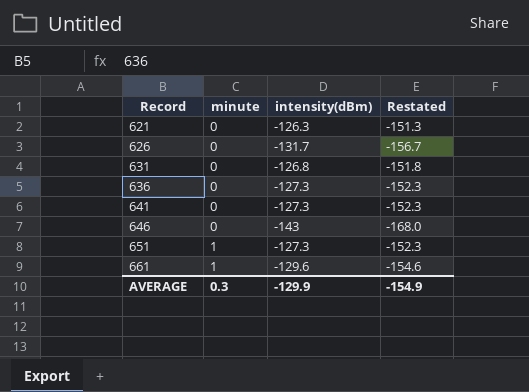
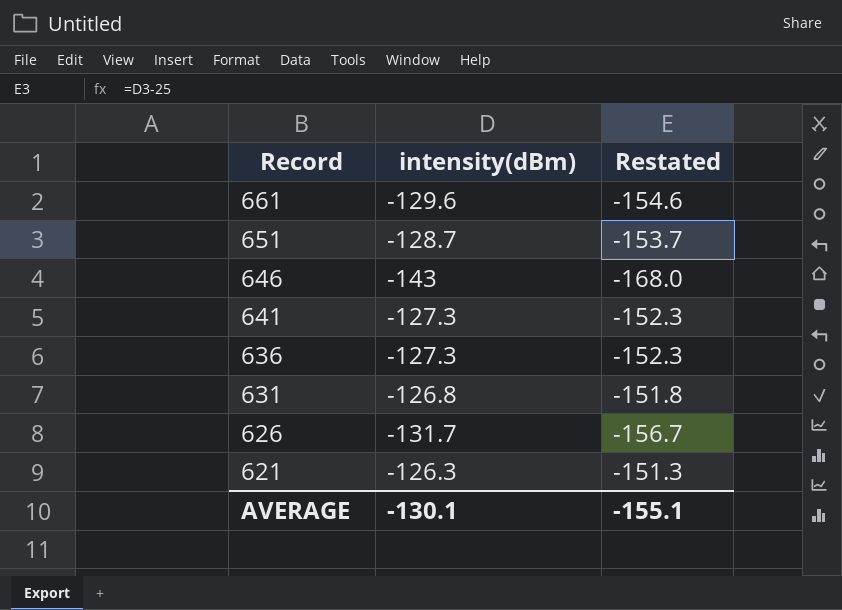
row order: Record ascending -> Record descending
column minute | position: 2 -> none
651 | intensity(dBm): -127.3 -> -128.7
651 | Restated: -152.3 -> -153.7
AVERAGE | intensity(dBm): -129.9 -> -130.1
AVERAGE | Restated: -154.9 -> -155.1

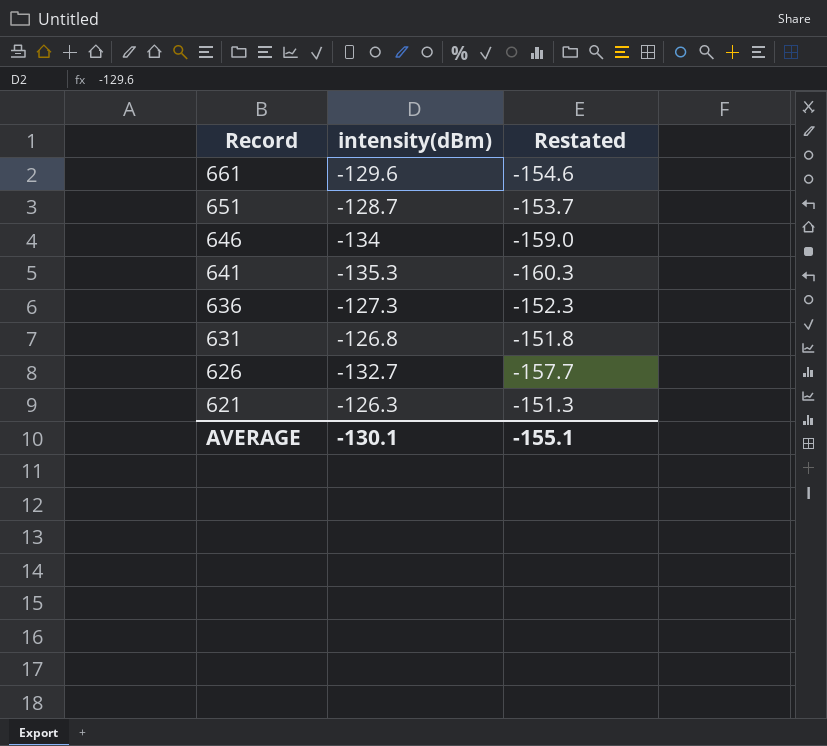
646 | intensity(dBm): -143 -> -134
646 | Restated: -168.0 -> -159.0
641 | intensity(dBm): -127.3 -> -135.3
641 | Restated: -152.3 -> -160.3
626 | intensity(dBm): -131.7 -> -132.7
626 | Restated: -156.7 -> -157.7

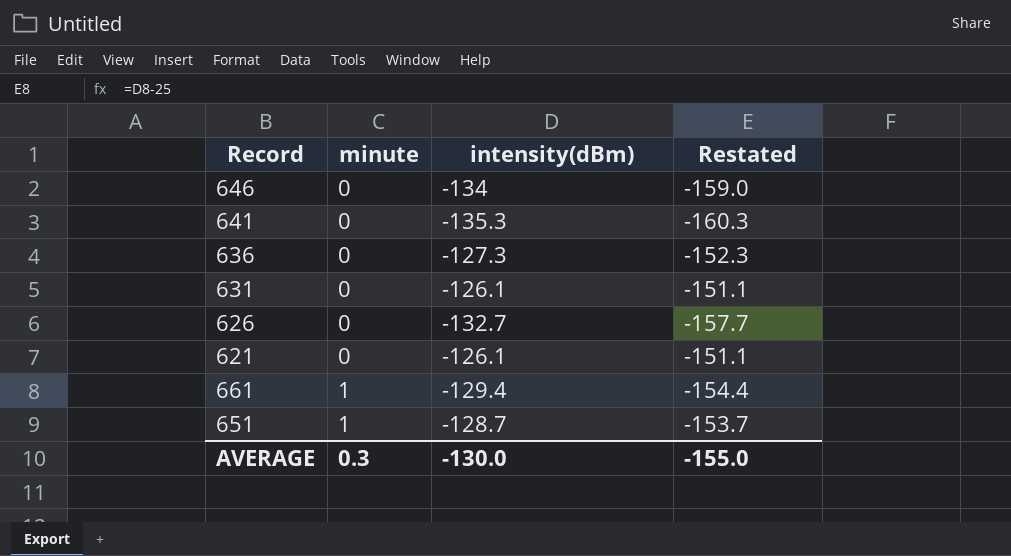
row order: Record descending -> minute ascending
column minute | position: none -> 2
631 | intensity(dBm): -126.8 -> -126.1
631 | Restated: -151.8 -> -151.1
621 | intensity(dBm): -126.3 -> -126.1
621 | Restated: -151.3 -> -151.1
661 | intensity(dBm): -129.6 -> -129.4
661 | Restated: -154.6 -> -154.4
AVERAGE | intensity(dBm): -130.1 -> -130.0
AVERAGE | Restated: -155.1 -> -155.0

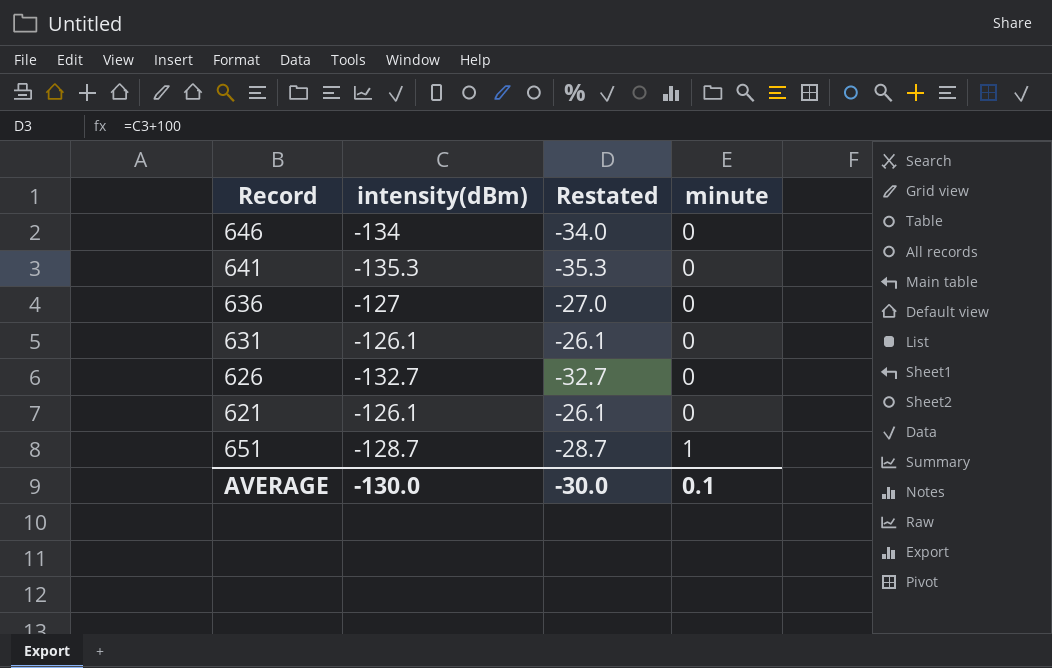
column Restated | formula: [intensity(dBm)] - 25 -> [intensity(dBm)] + 100
column minute | position: 2 -> 4
row 661: 1 | -129.4 | -154.4 -> none
636 | intensity(dBm): -127.3 -> -127
AVERAGE | Restated: -155.0 -> -30.0
AVERAGE | minute: 0.3 -> 0.1

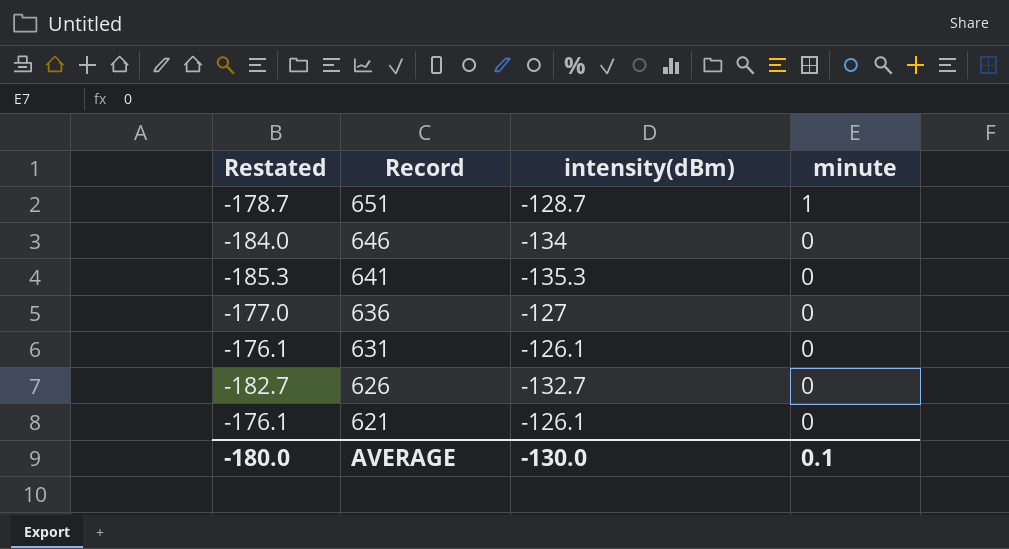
row order: minute ascending -> Record descending
column Restated | formula: [intensity(dBm)] + 100 -> [intensity(dBm)] - 50
column Restated | position: 3 -> 1
AVERAGE | Restated: -30.0 -> -180.0

